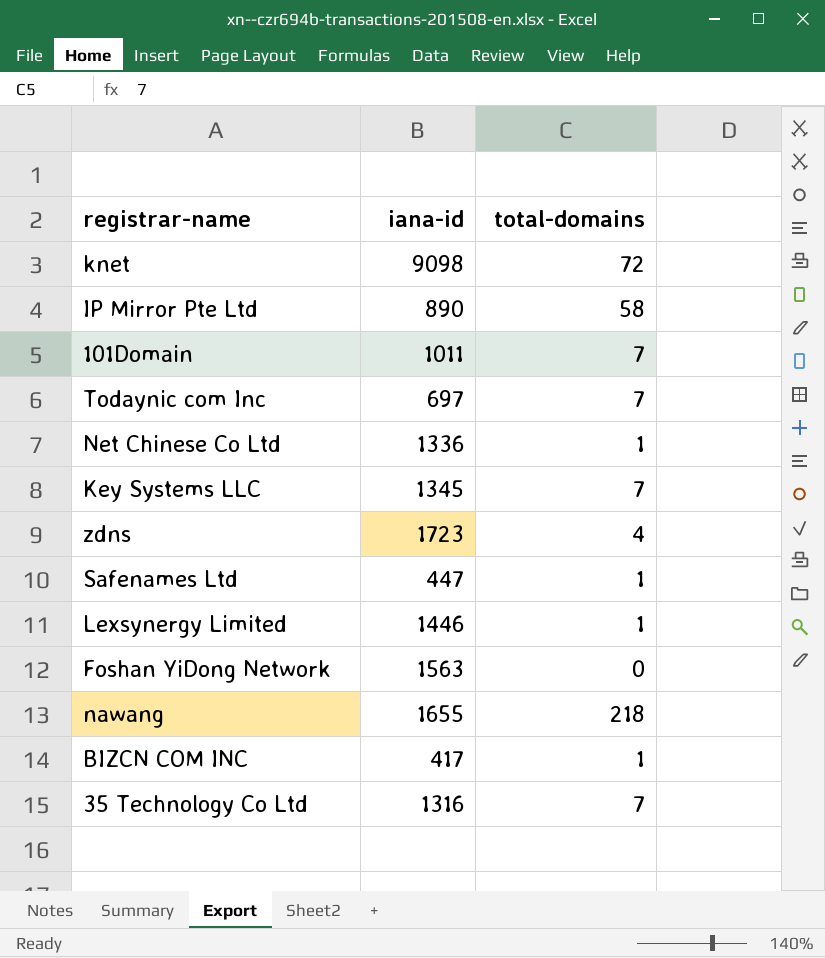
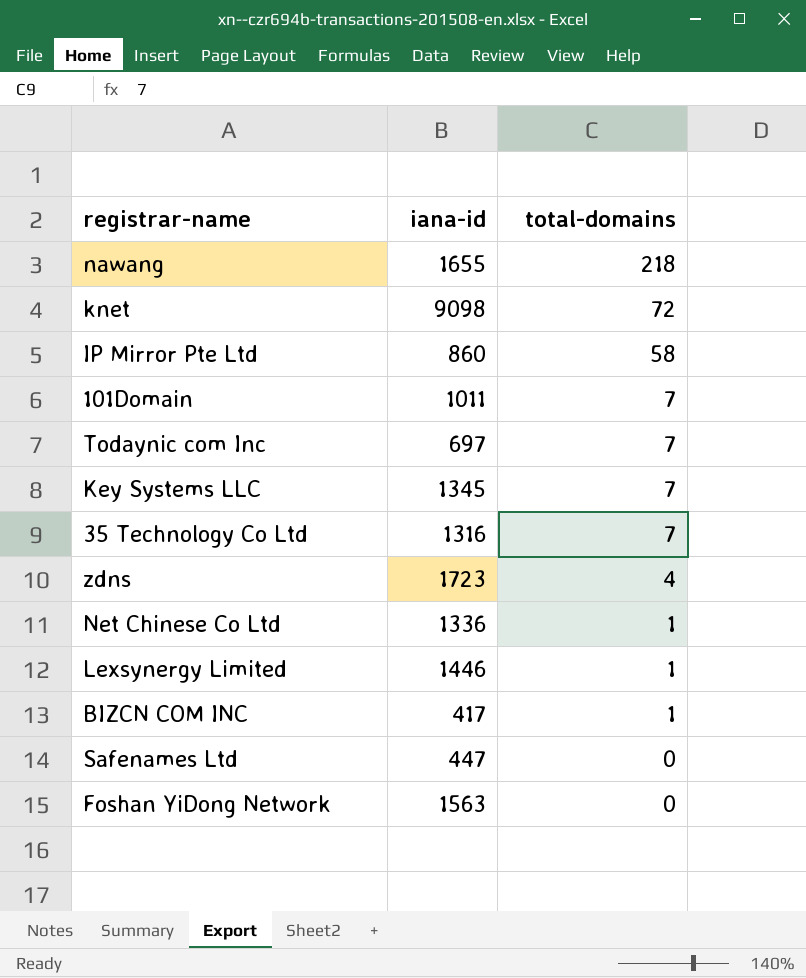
row order: none -> total-domains descending
IP Mirror Pte Ltd | iana-id: 890 -> 860
Safenames Ltd | total-domains: 1 -> 0

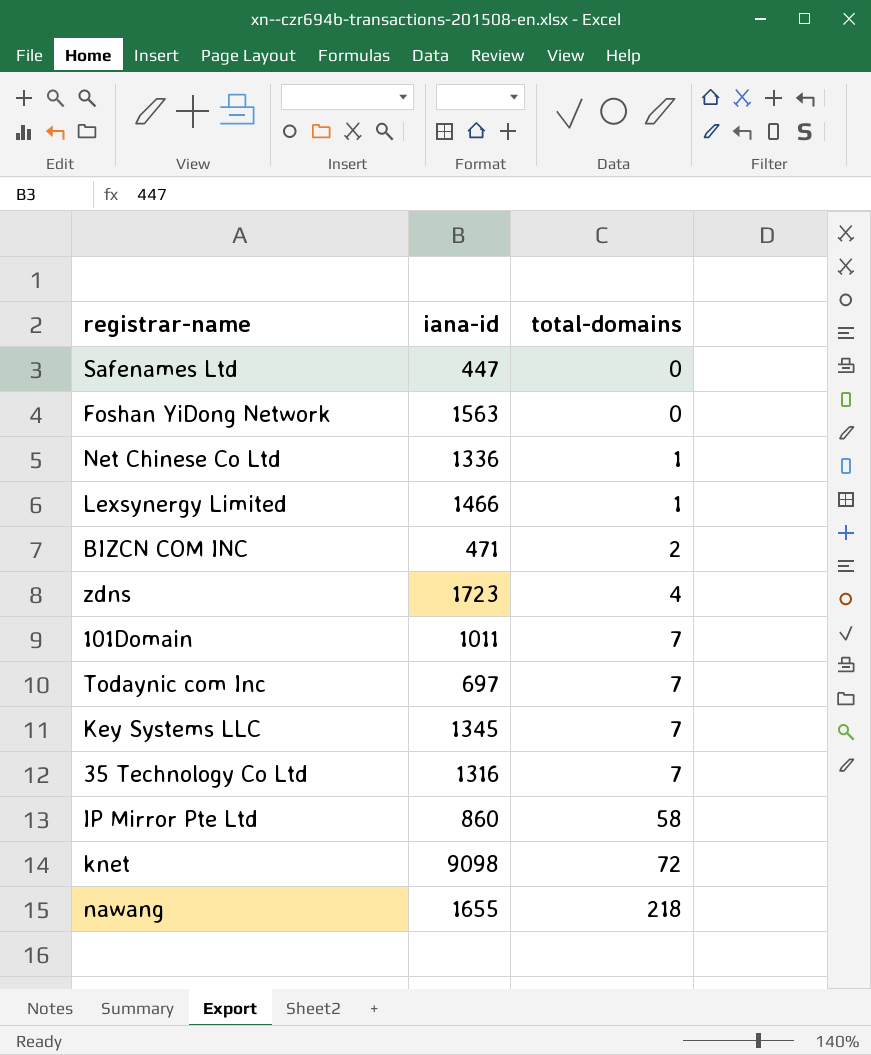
row order: total-domains descending -> total-domains ascending
Lexsynergy Limited | iana-id: 1446 -> 1466
BIZCN COM INC | iana-id: 417 -> 471
BIZCN COM INC | total-domains: 1 -> 2

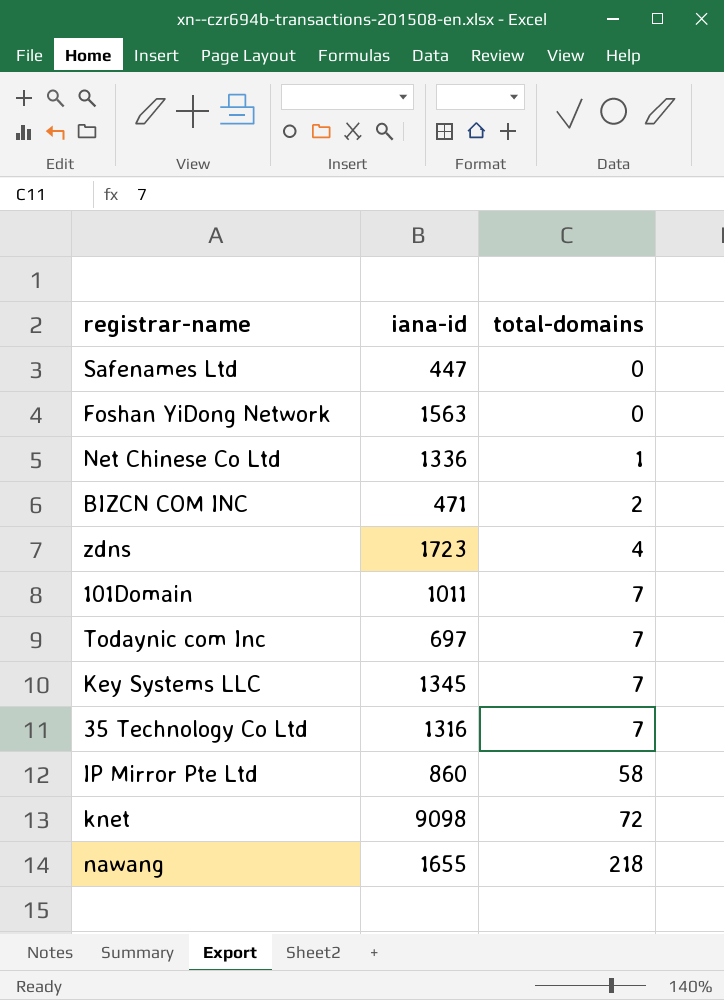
row Lexsynergy Limited: 1466 | 1 -> none

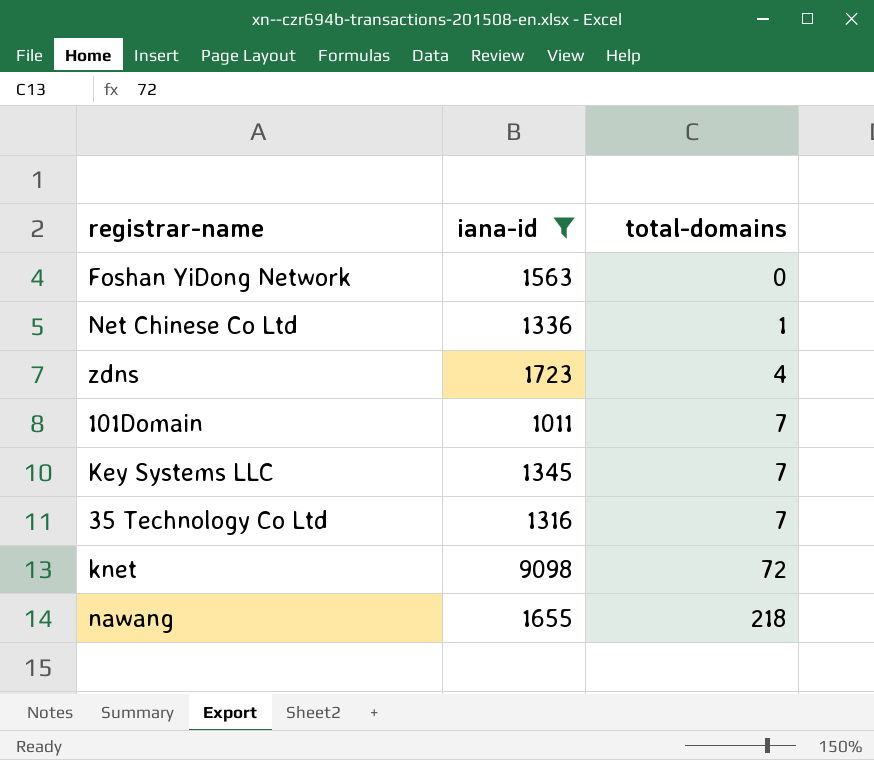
filter: none -> iana-id >= 1011

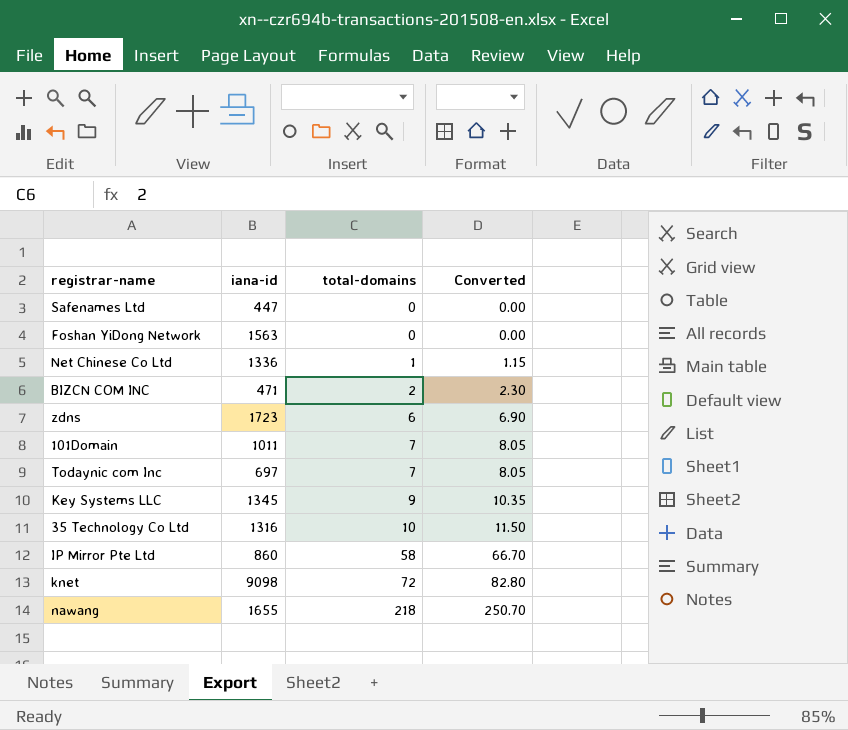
filter: iana-id >= 1011 -> none
column Converted | formula: none -> [total-domains] * 1.15
zdns | total-domains: 4 -> 6
Key Systems LLC | total-domains: 7 -> 9
35 Technology Co Ltd | total-domains: 7 -> 10

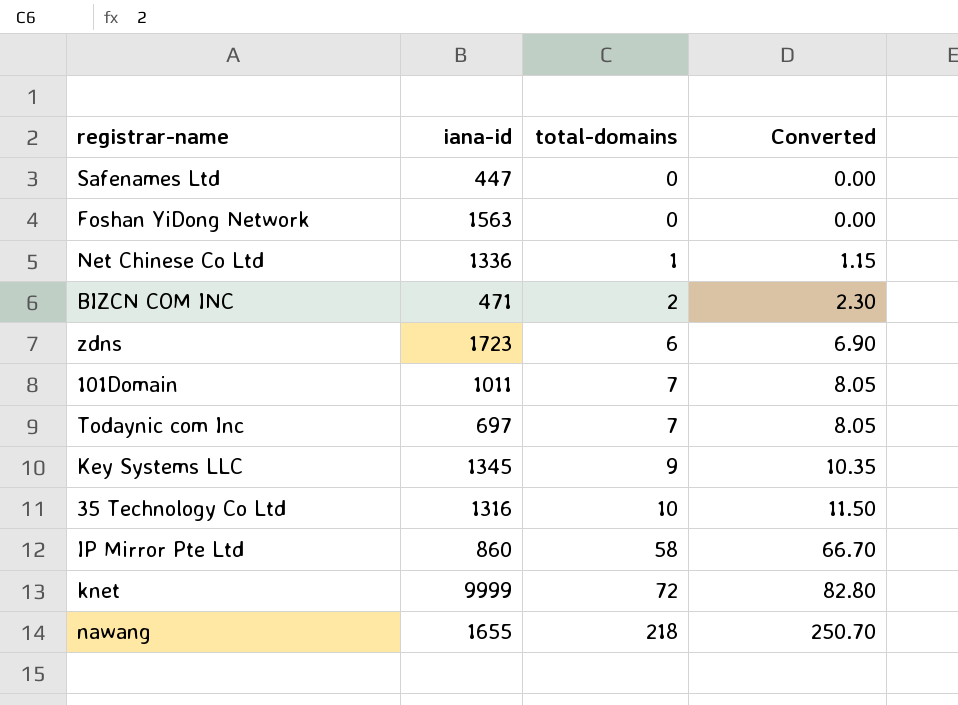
knet | iana-id: 9098 -> 9999

